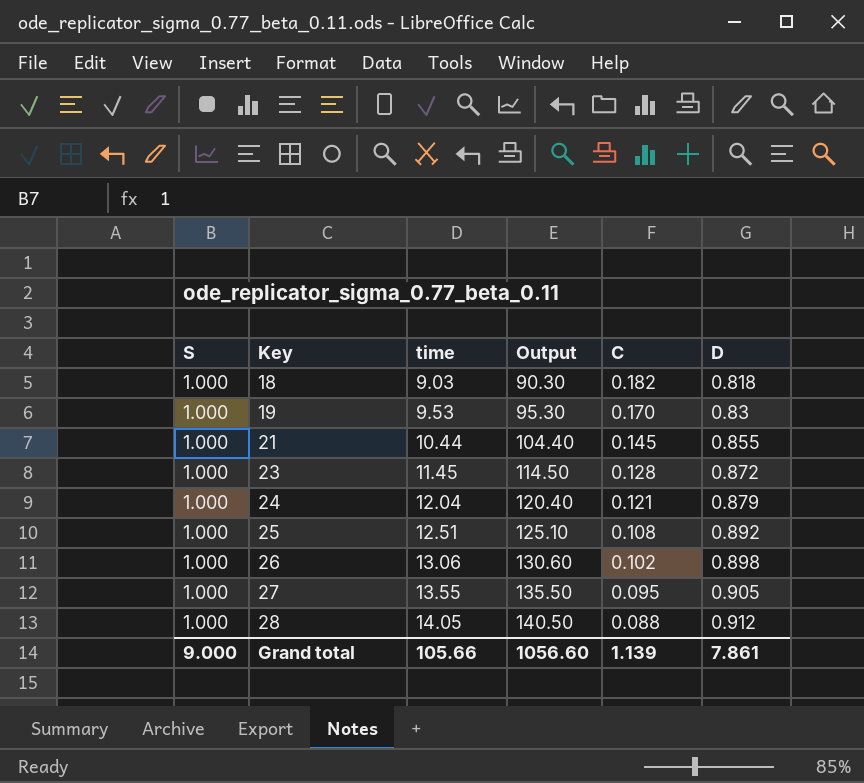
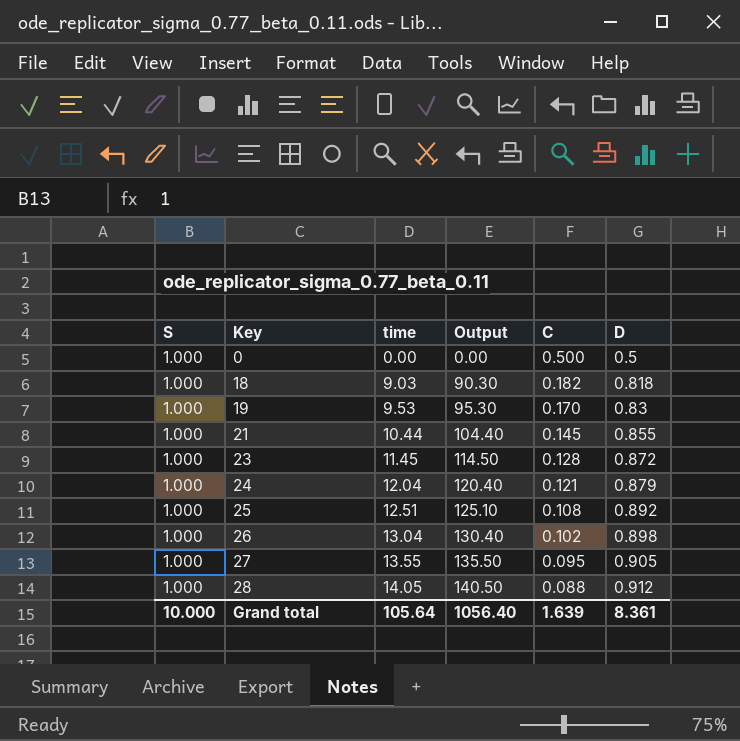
row 0: none -> 1.000 | 0.00 | 0.00 | 0.500 | 0.5
26 | time: 13.06 -> 13.04
26 | Output: 130.60 -> 130.40
Grand total | S: 9.000 -> 10.000
Grand total | time: 105.66 -> 105.64
Grand total | Output: 1056.60 -> 1056.40
Grand total | C: 1.139 -> 1.639
Grand total | D: 7.861 -> 8.361

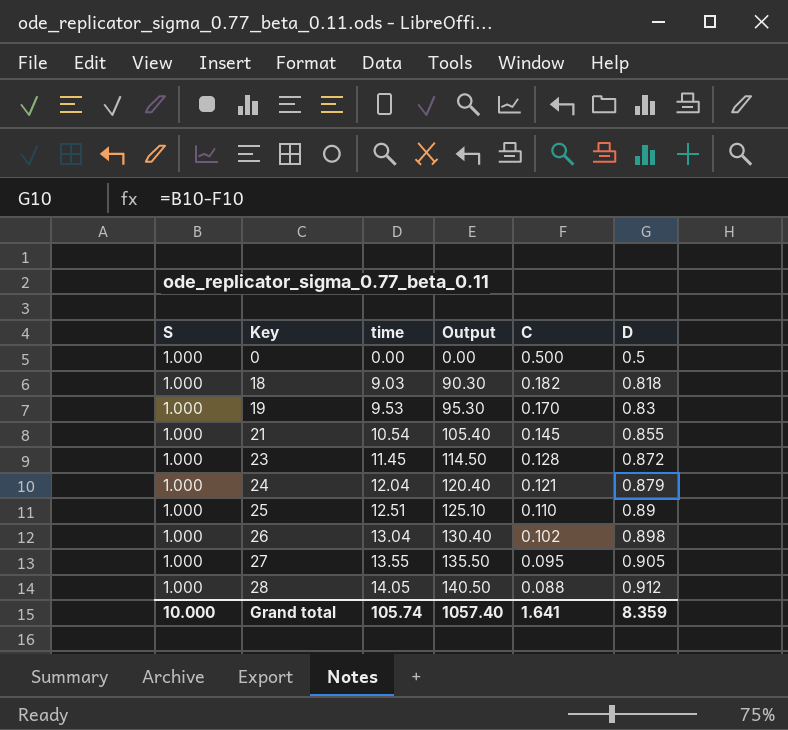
21 | time: 10.44 -> 10.54
21 | Output: 104.40 -> 105.40
25 | C: 0.108 -> 0.110
25 | D: 0.892 -> 0.89
Grand total | time: 105.64 -> 105.74
Grand total | Output: 1056.40 -> 1057.40
Grand total | C: 1.639 -> 1.641
Grand total | D: 8.361 -> 8.359

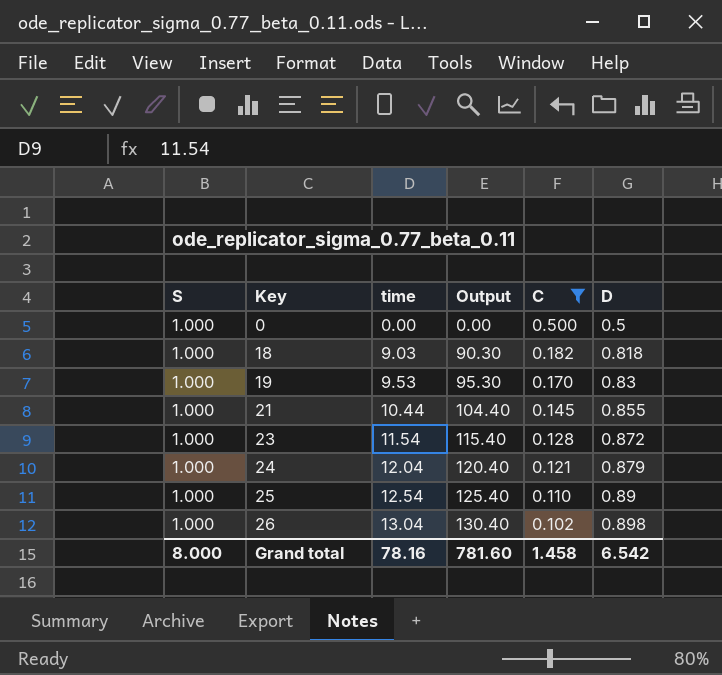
filter: none -> C >= 0.102
21 | time: 10.54 -> 10.44
21 | Output: 105.40 -> 104.40
23 | time: 11.45 -> 11.54
23 | Output: 114.50 -> 115.40
25 | time: 12.51 -> 12.54
25 | Output: 125.10 -> 125.40
Grand total | S: 10.000 -> 8.000
Grand total | time: 105.74 -> 78.16
Grand total | Output: 1057.40 -> 781.60
Grand total | C: 1.641 -> 1.458
Grand total | D: 8.359 -> 6.542

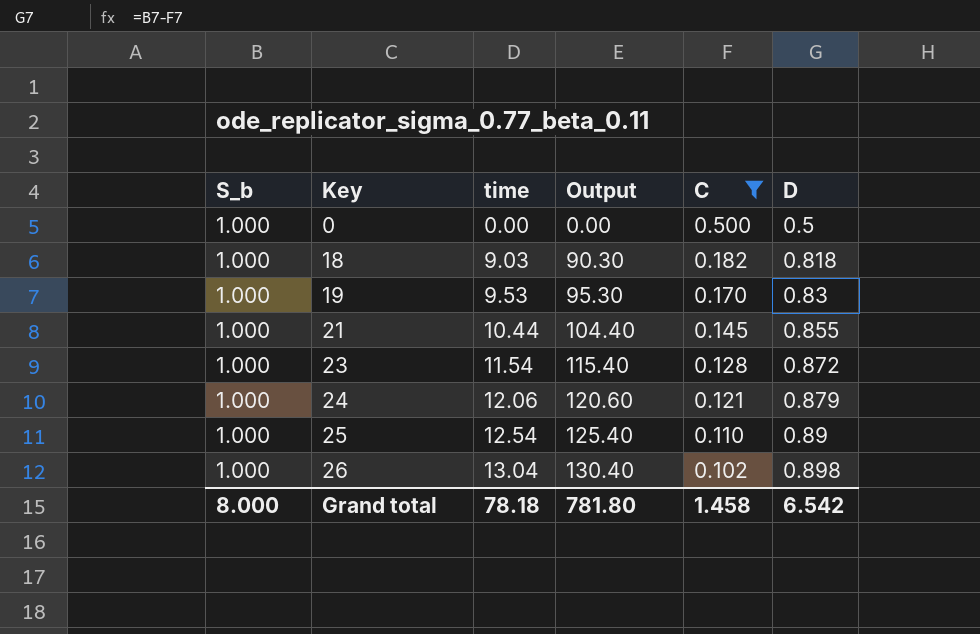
column name: S -> S_b
24 | time: 12.04 -> 12.06
24 | Output: 120.40 -> 120.60
Grand total | time: 78.16 -> 78.18
Grand total | Output: 781.60 -> 781.80

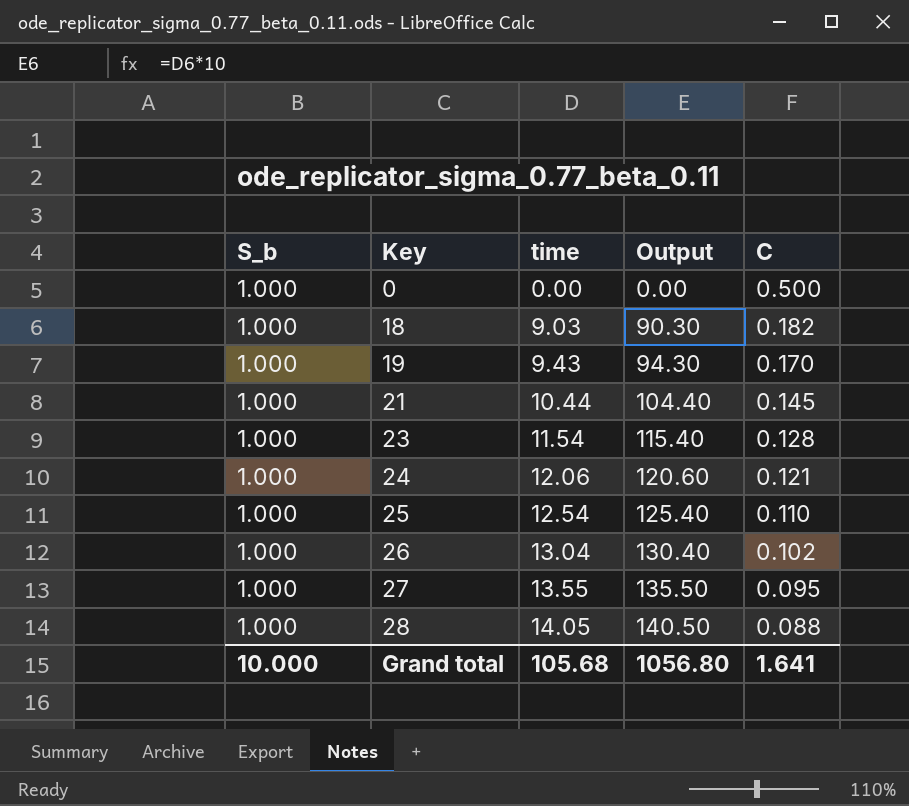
filter: C >= 0.102 -> none
column D | formula: [S_b] - [C] -> none
19 | time: 9.53 -> 9.43
19 | Output: 95.30 -> 94.30
Grand total | S_b: 8.000 -> 10.000
Grand total | time: 78.18 -> 105.68
Grand total | Output: 781.80 -> 1056.80
Grand total | C: 1.458 -> 1.641

